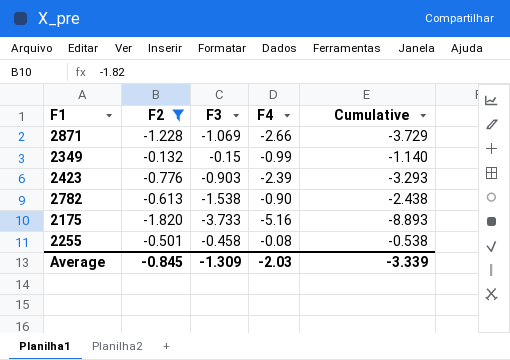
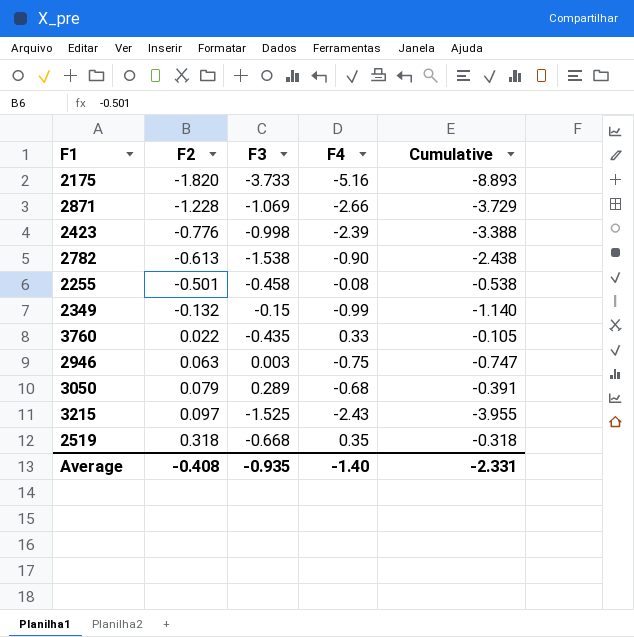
filter: F2 <= -0.132 -> none
row order: none -> F2 ascending
2423 | F3: -0.903 -> -0.998
2423 | Cumulative: -3.293 -> -3.388
Average | F2: -0.845 -> -0.408
Average | F3: -1.309 -> -0.935
Average | F4: -2.03 -> -1.40
Average | Cumulative: -3.339 -> -2.331

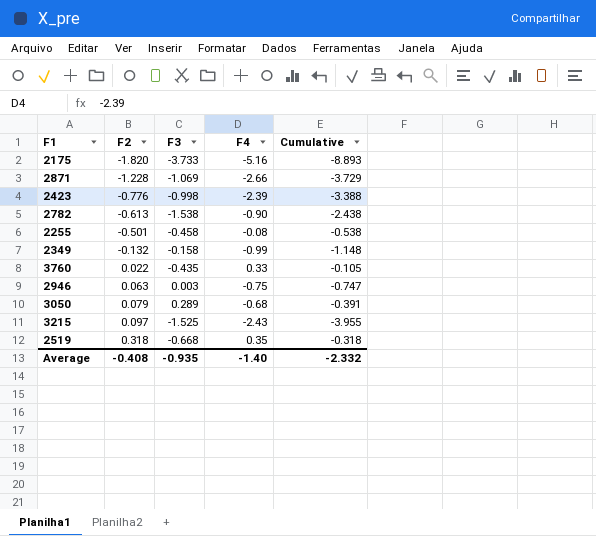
2349 | F3: -0.15 -> -0.158
2349 | Cumulative: -1.140 -> -1.148
Average | Cumulative: -2.331 -> -2.332

